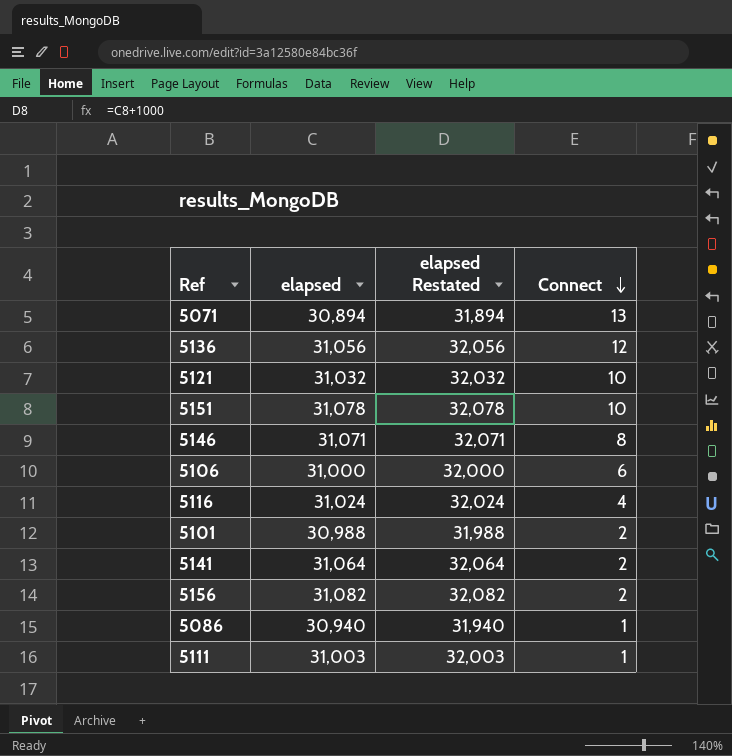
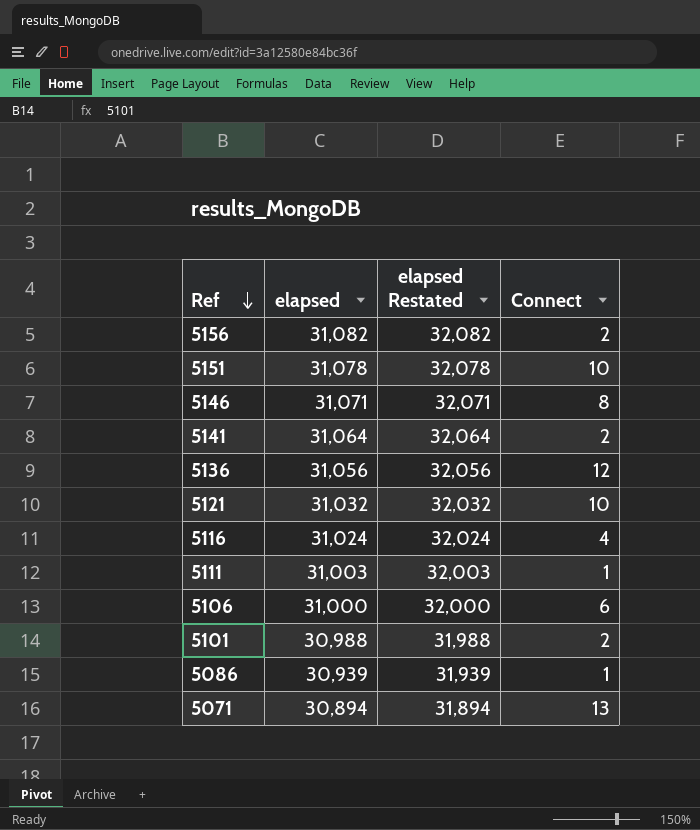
row order: Connect descending -> Ref descending
5086 | elapsed: 30,940 -> 30,939
5086 | elapsed Restated: 31,940 -> 31,939

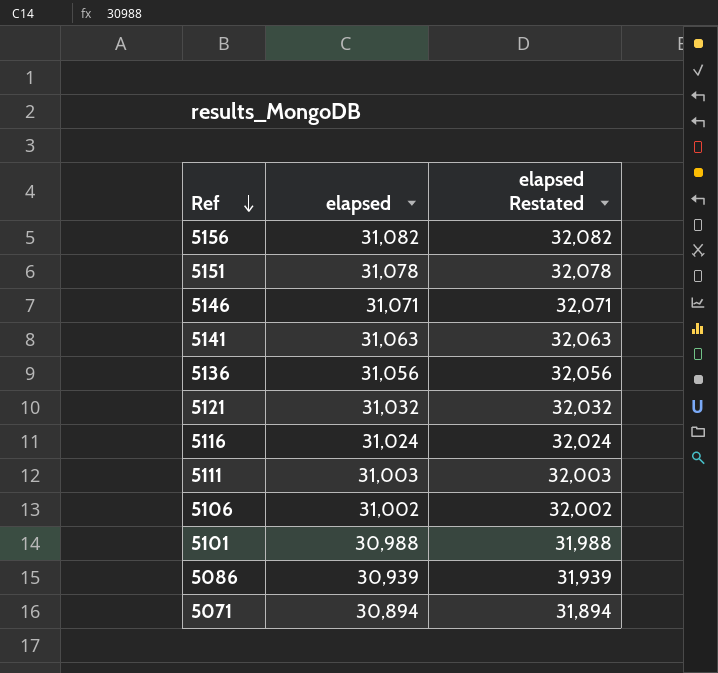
column Connect | position: 4 -> none
5141 | elapsed: 31,064 -> 31,063
5141 | elapsed Restated: 32,064 -> 32,063
5106 | elapsed: 31,000 -> 31,002
5106 | elapsed Restated: 32,000 -> 32,002

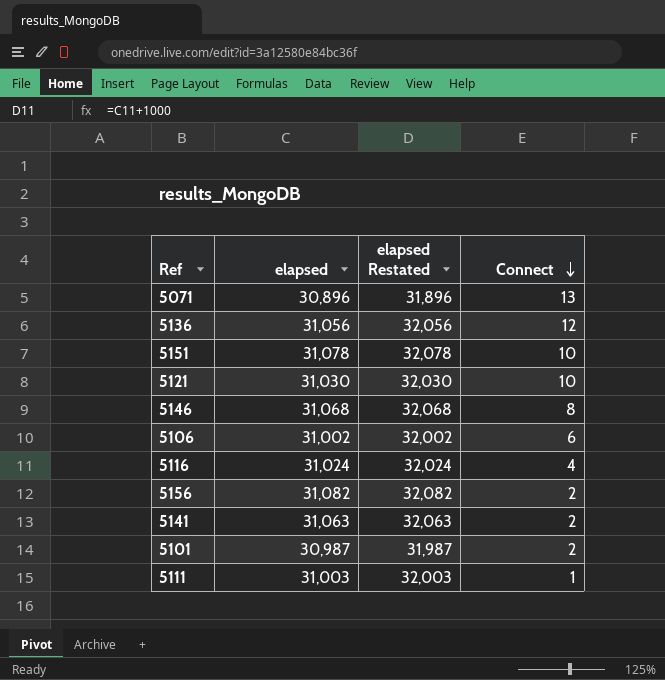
row order: Ref descending -> Connect descending
column Connect | position: none -> 4
row 5086: 30,939 | 31,939 -> none
5071 | elapsed: 30,894 -> 30,896
5071 | elapsed Restated: 31,894 -> 31,896
5121 | elapsed: 31,032 -> 31,030
5121 | elapsed Restated: 32,032 -> 32,030
5146 | elapsed: 31,071 -> 31,068
5146 | elapsed Restated: 32,071 -> 32,068
5101 | elapsed: 30,988 -> 30,987
5101 | elapsed Restated: 31,988 -> 31,987

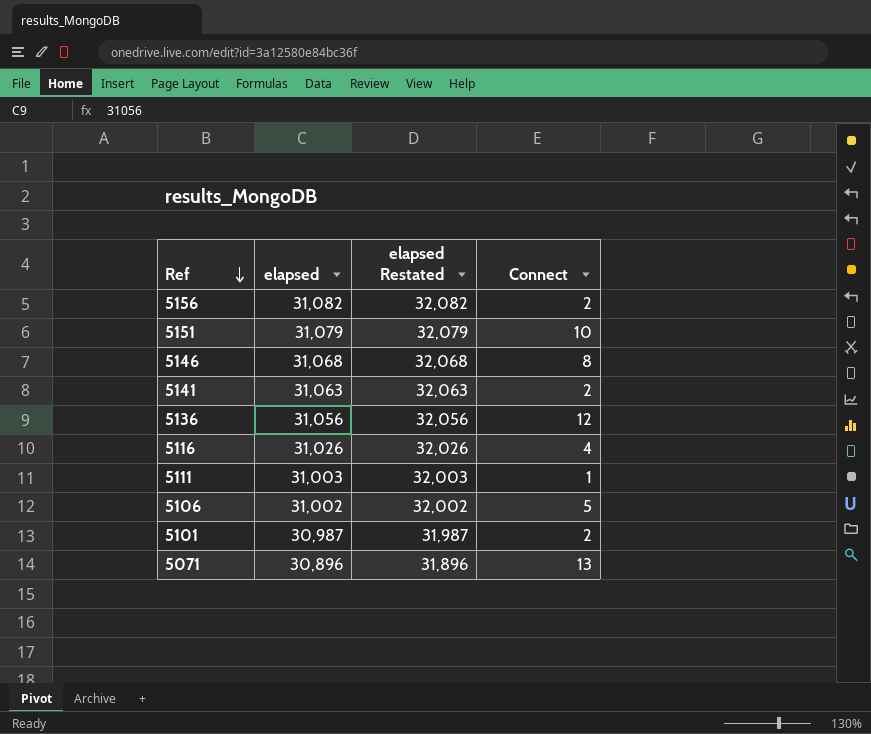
row order: Connect descending -> Ref descending
row 5121: 31,030 | 32,030 | 10 -> none
5151 | elapsed: 31,078 -> 31,079
5151 | elapsed Restated: 32,078 -> 32,079
5116 | elapsed: 31,024 -> 31,026
5116 | elapsed Restated: 32,024 -> 32,026
5106 | Connect: 6 -> 5

